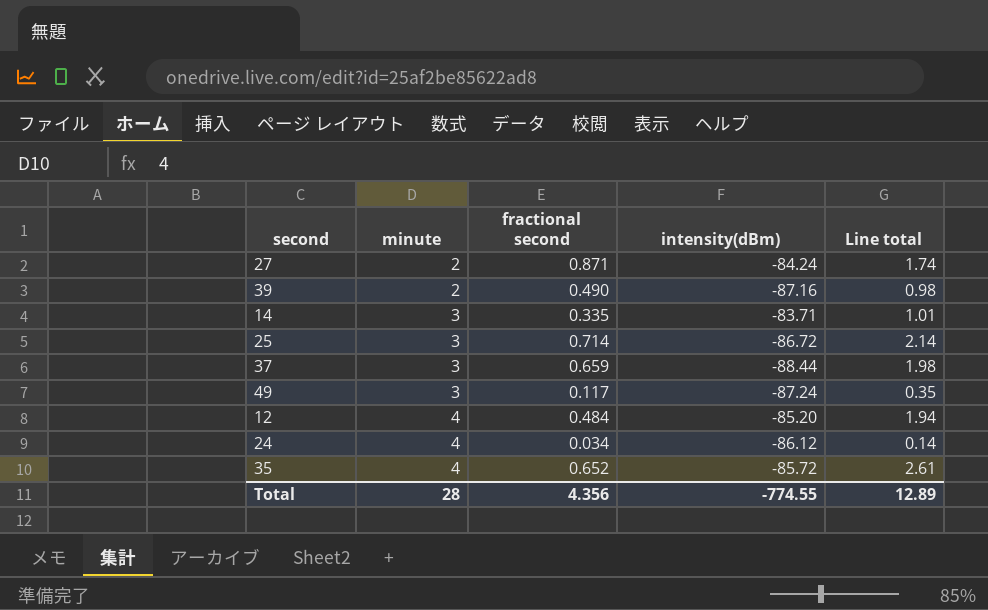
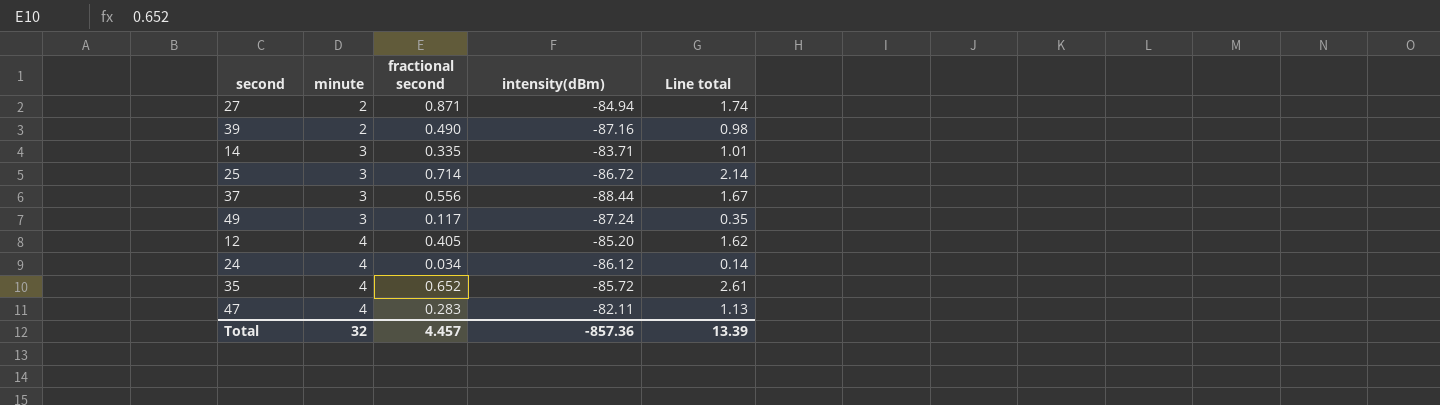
27 | intensity(dBm): -84.24 -> -84.94
37 | fractional second: 0.659 -> 0.556
37 | Line total: 1.98 -> 1.67
12 | fractional second: 0.484 -> 0.405
12 | Line total: 1.94 -> 1.62
row 47: none -> 4 | 0.283 | -82.11 | 1.13
Total | minute: 28 -> 32
Total | fractional second: 4.356 -> 4.457
Total | intensity(dBm): -774.55 -> -857.36
Total | Line total: 12.89 -> 13.39

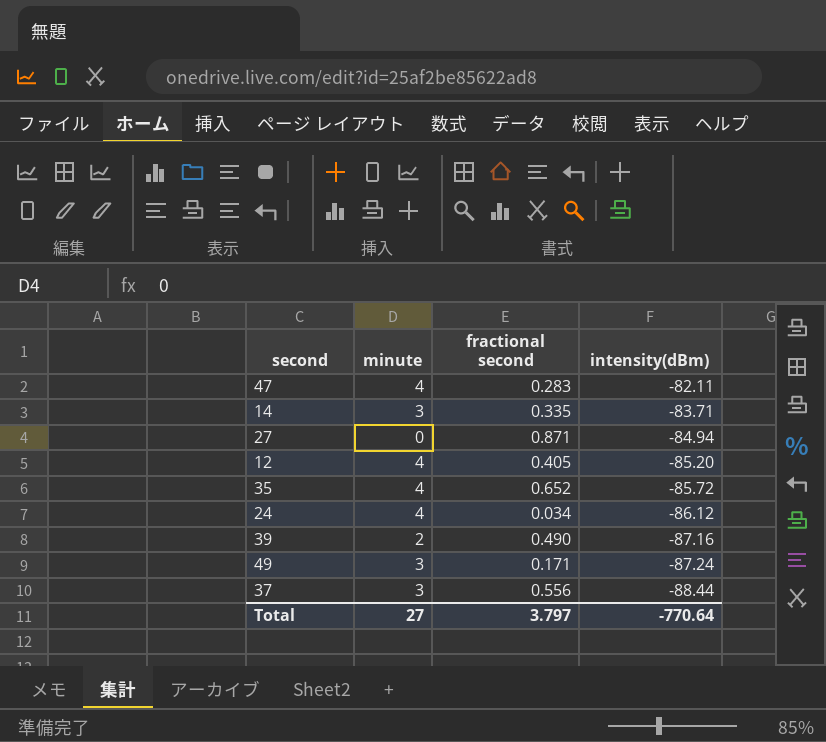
row order: minute ascending -> intensity(dBm) descending
column Line total | formula: [minute] * [fractional second] -> none
row 25: 3 | 0.714 | -86.72 | 2.14 -> none
27 | minute: 2 -> 0
49 | fractional second: 0.117 -> 0.171
Total | minute: 32 -> 27
Total | fractional second: 4.457 -> 3.797
Total | intensity(dBm): -857.36 -> -770.64

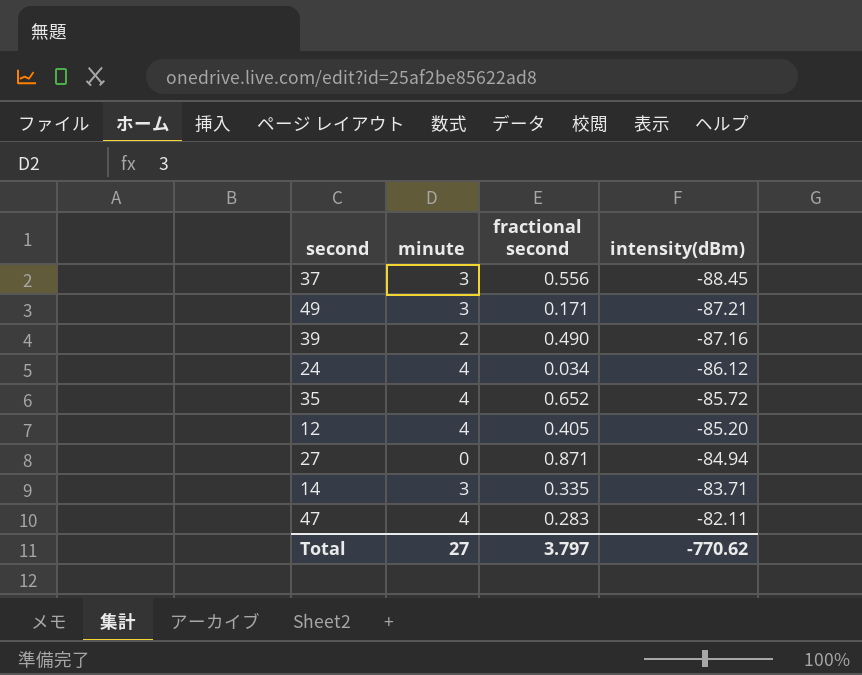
row order: intensity(dBm) descending -> intensity(dBm) ascending
37 | intensity(dBm): -88.44 -> -88.45
49 | intensity(dBm): -87.24 -> -87.21
Total | intensity(dBm): -770.64 -> -770.62

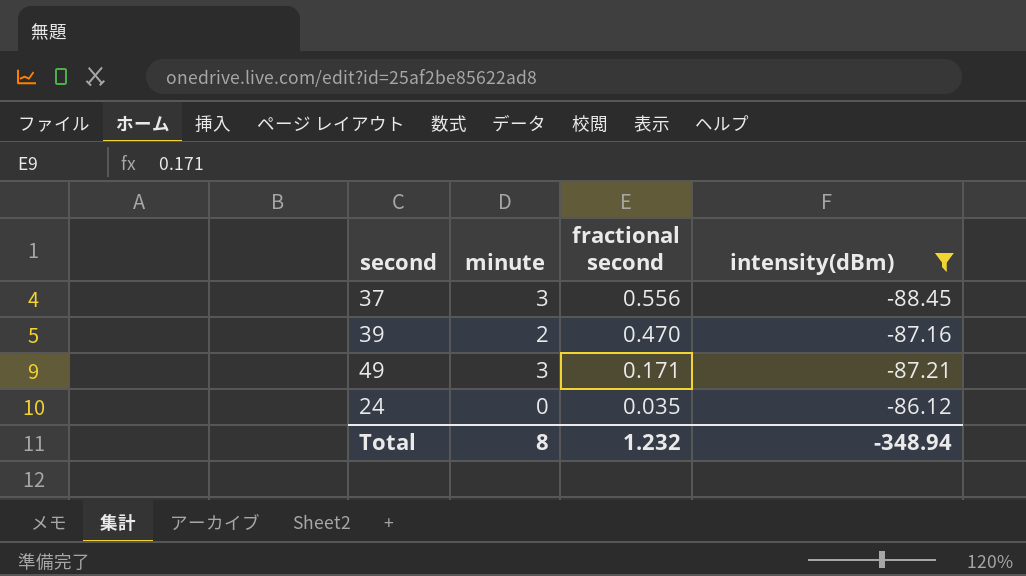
filter: none -> intensity(dBm) <= -86.12
row order: intensity(dBm) ascending -> fractional second descending
39 | fractional second: 0.490 -> 0.470
24 | minute: 4 -> 0
24 | fractional second: 0.034 -> 0.035
Total | minute: 27 -> 8
Total | fractional second: 3.797 -> 1.232
Total | intensity(dBm): -770.62 -> -348.94

